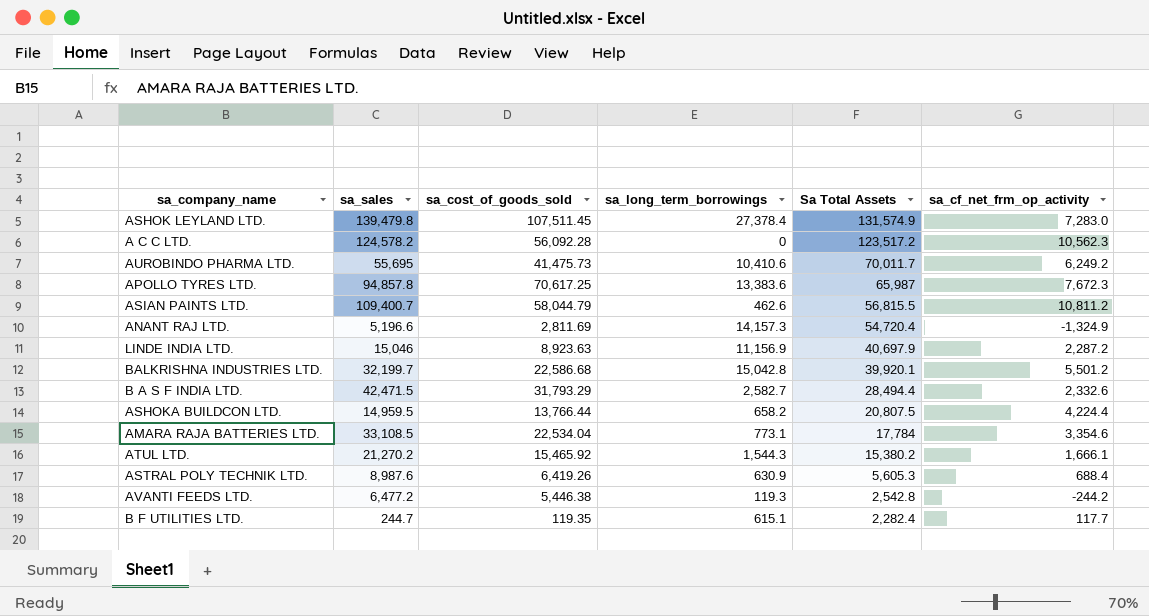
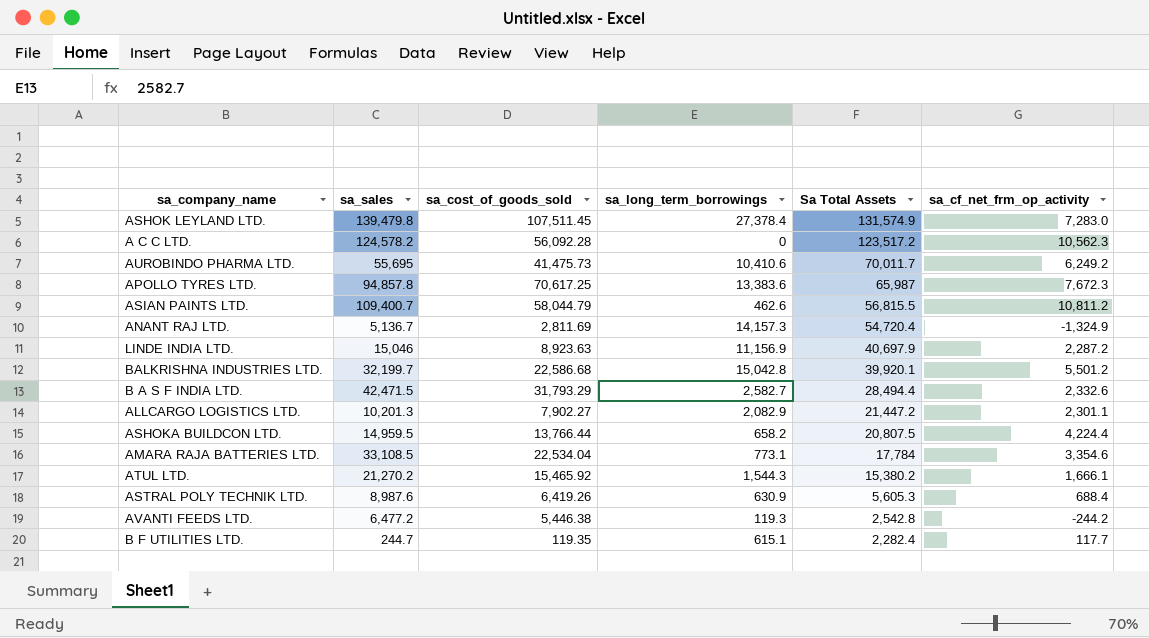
ANANT RAJ LTD. | sa_sales: 5,196.6 -> 5,136.7
row ALLCARGO LOGISTICS LTD.: none -> 10,201.3 | 7,902.27 | 2,082.9 | 21,447.2 | 2,301.1

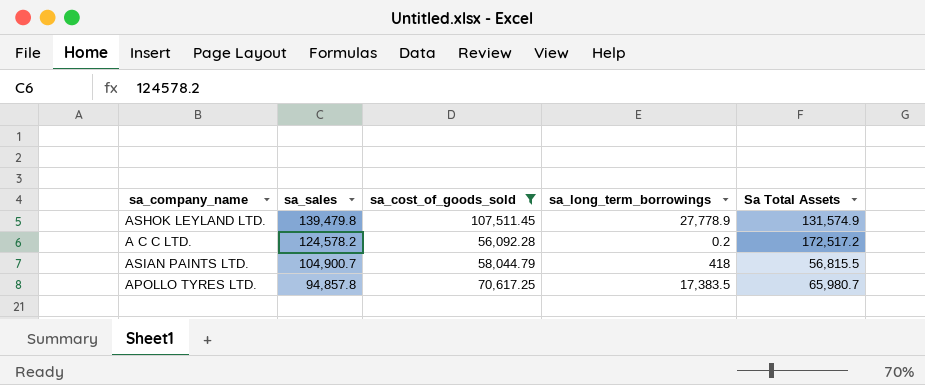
filter: none -> sa_cost_of_goods_sold >= 56,092.28
row order: Sa Total Assets descending -> sa_sales descending
column sa_cf_net_frm_op_activity | position: 6 -> none
ASHOK LEYLAND LTD. | sa_long_term_borrowings: 27,378.4 -> 27,778.9
A C C LTD. | sa_long_term_borrowings: 0 -> 0.2
A C C LTD. | Sa Total Assets: 123,517.2 -> 172,517.2
ASIAN PAINTS LTD. | sa_sales: 109,400.7 -> 104,900.7
ASIAN PAINTS LTD. | sa_long_term_borrowings: 462.6 -> 418
APOLLO TYRES LTD. | sa_long_term_borrowings: 13,383.6 -> 17,383.5
APOLLO TYRES LTD. | Sa Total Assets: 65,987 -> 65,980.7

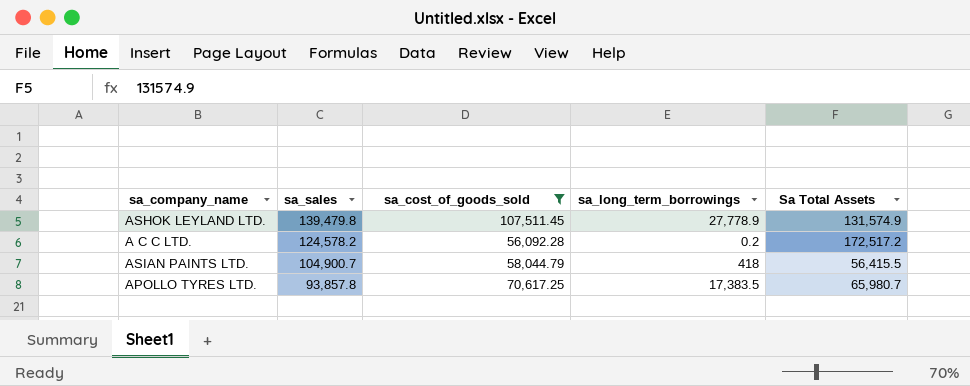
ASIAN PAINTS LTD. | Sa Total Assets: 56,815.5 -> 56,415.5
APOLLO TYRES LTD. | sa_sales: 94,857.8 -> 93,857.8

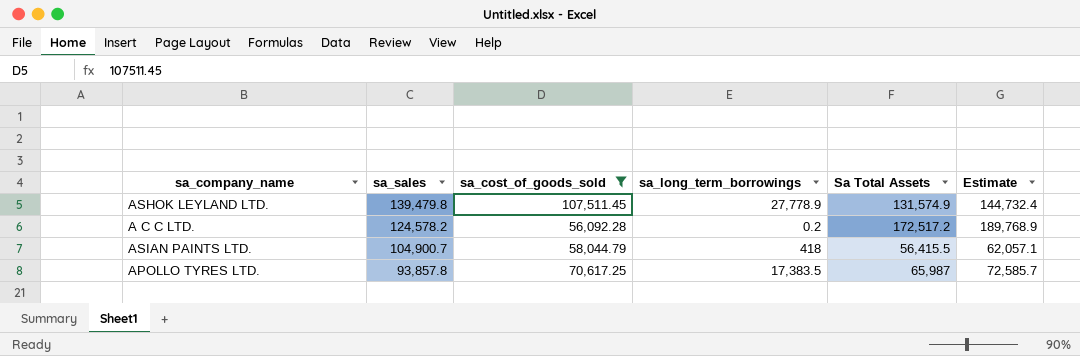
column Estimate | formula: none -> [Sa Total Assets] * 1.1
APOLLO TYRES LTD. | Sa Total Assets: 65,980.7 -> 65,987

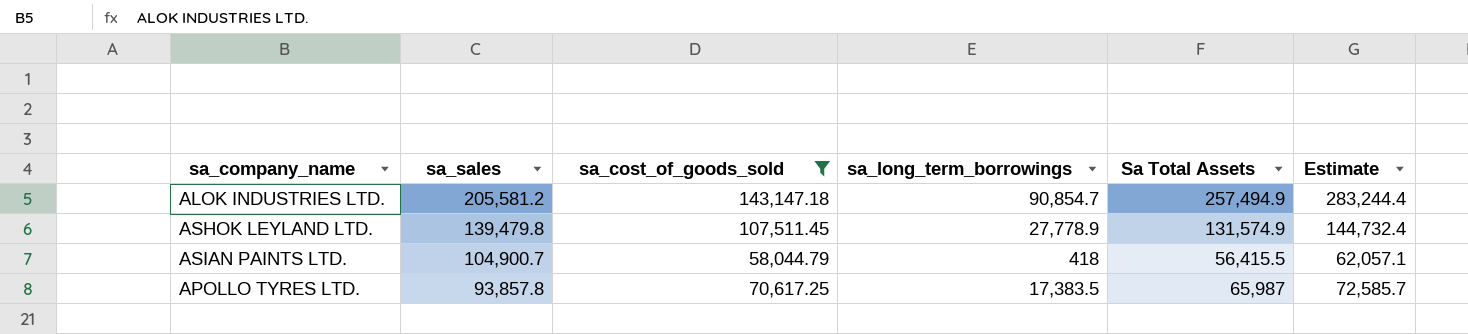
row A C C LTD.: 124,578.2 | 56,092.28 | 0.2 | 172,517.2 | 189,768.9 -> none
row ALOK INDUSTRIES LTD.: none -> 205,581.2 | 143,147.18 | 90,854.7 | 257,494.9 | 283,244.4

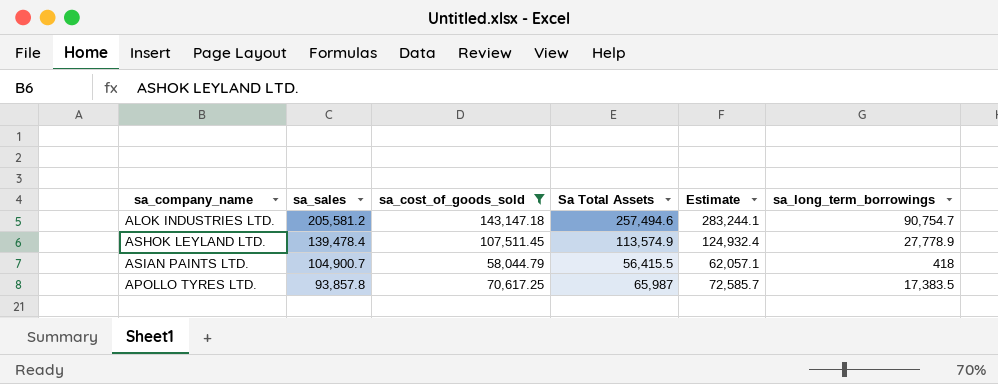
column sa_long_term_borrowings | position: 4 -> 6
ALOK INDUSTRIES LTD. | Sa Total Assets: 257,494.9 -> 257,494.6
ALOK INDUSTRIES LTD. | Estimate: 283,244.4 -> 283,244.1
ALOK INDUSTRIES LTD. | sa_long_term_borrowings: 90,854.7 -> 90,754.7
ASHOK LEYLAND LTD. | sa_sales: 139,479.8 -> 139,478.4
ASHOK LEYLAND LTD. | Sa Total Assets: 131,574.9 -> 113,574.9
ASHOK LEYLAND LTD. | Estimate: 144,732.4 -> 124,932.4

